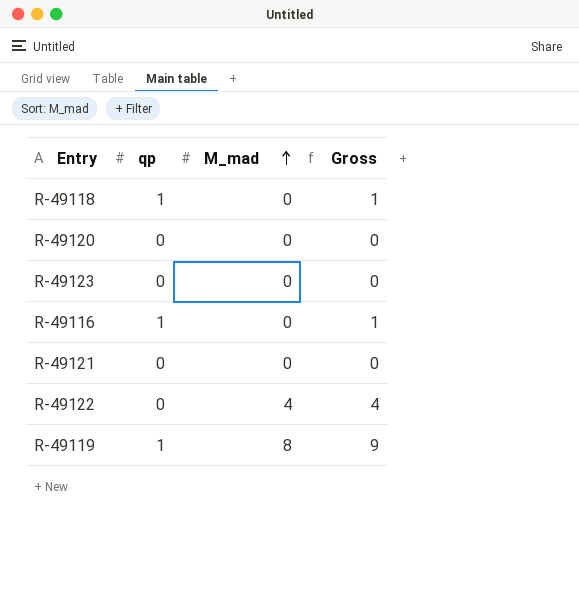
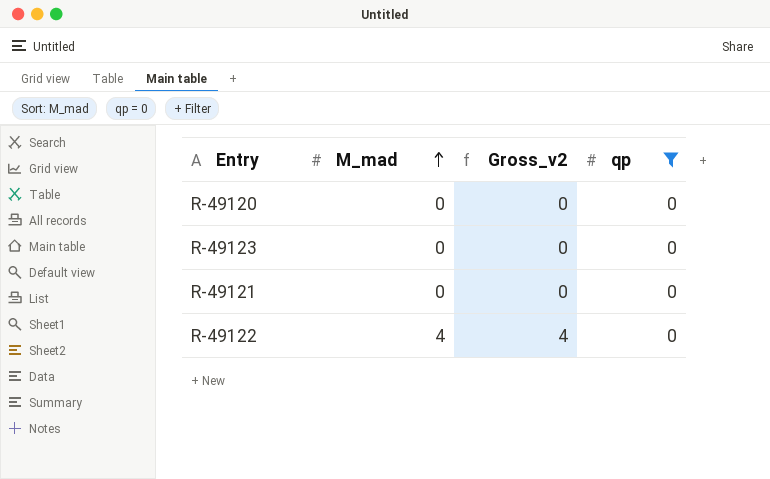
filter: none -> qp = 0
column name: Gross -> Gross_v2
column qp | position: 2 -> 4

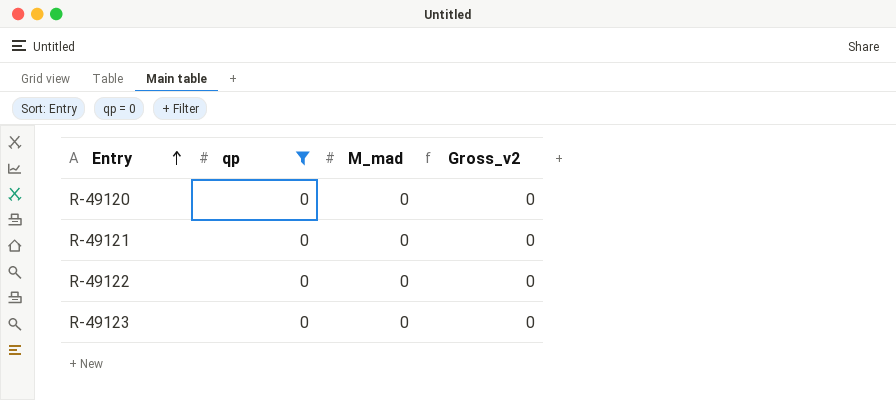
row order: M_mad ascending -> Entry ascending
column qp | position: 4 -> 2
R-49122 | M_mad: 4 -> 0
R-49122 | Gross_v2: 4 -> 0

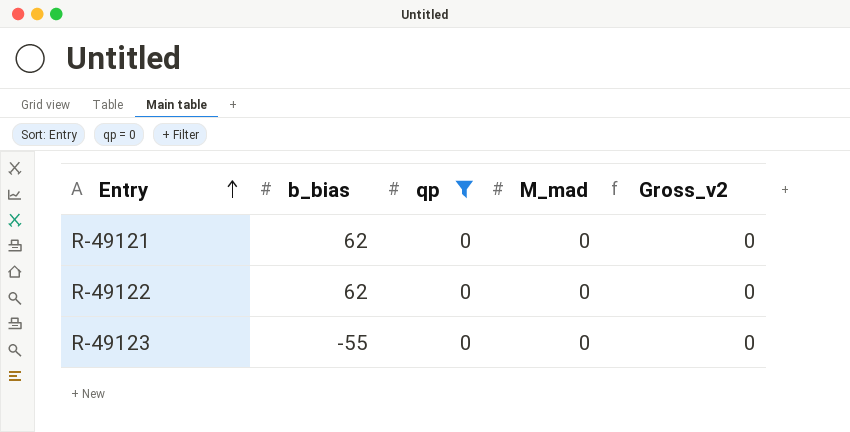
column b_bias | position: none -> 2
row R-49120: 0 | 0 | 0 -> none

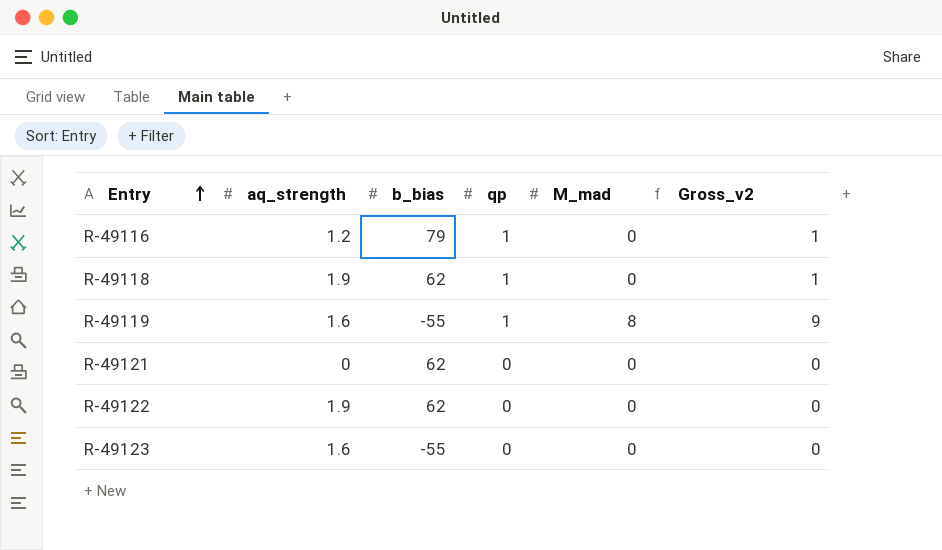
filter: qp = 0 -> none
column aq_strength | position: none -> 2

